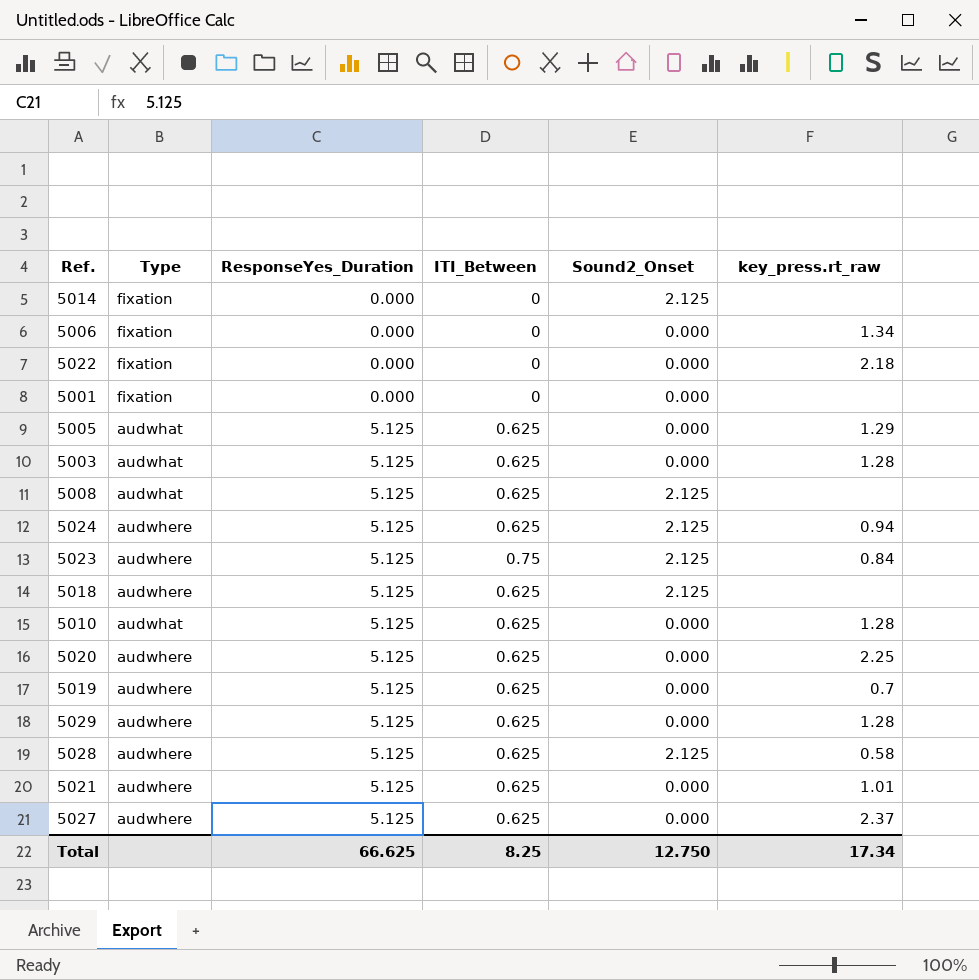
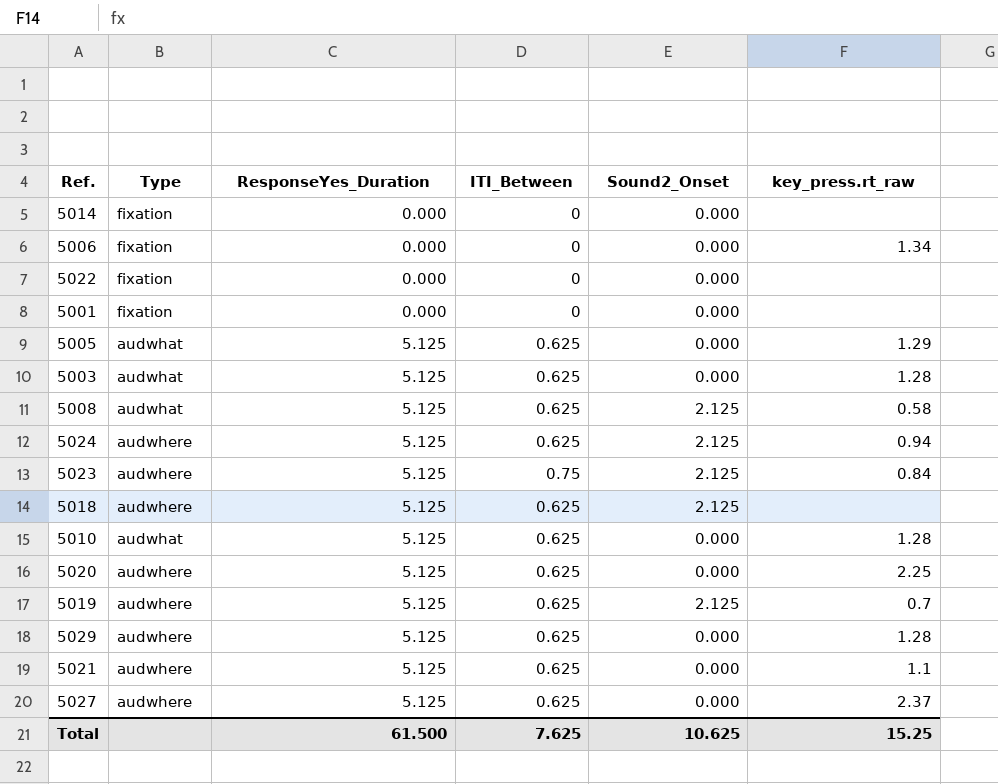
row 5028: audwhere | 5.125 | 0.625 | 2.125 | 0.58 -> none
5014 | Sound2_Onset: 2.125 -> 0.000
5022 | key_press.rt_raw: 2.18 -> none
5008 | key_press.rt_raw: none -> 0.58
5019 | Sound2_Onset: 0.000 -> 2.125
5021 | key_press.rt_raw: 1.01 -> 1.1
Total | ResponseYes_Duration: 66.625 -> 61.500
Total | ITI_Between: 8.25 -> 7.625
Total | Sound2_Onset: 12.750 -> 10.625
Total | key_press.rt_raw: 17.34 -> 15.25

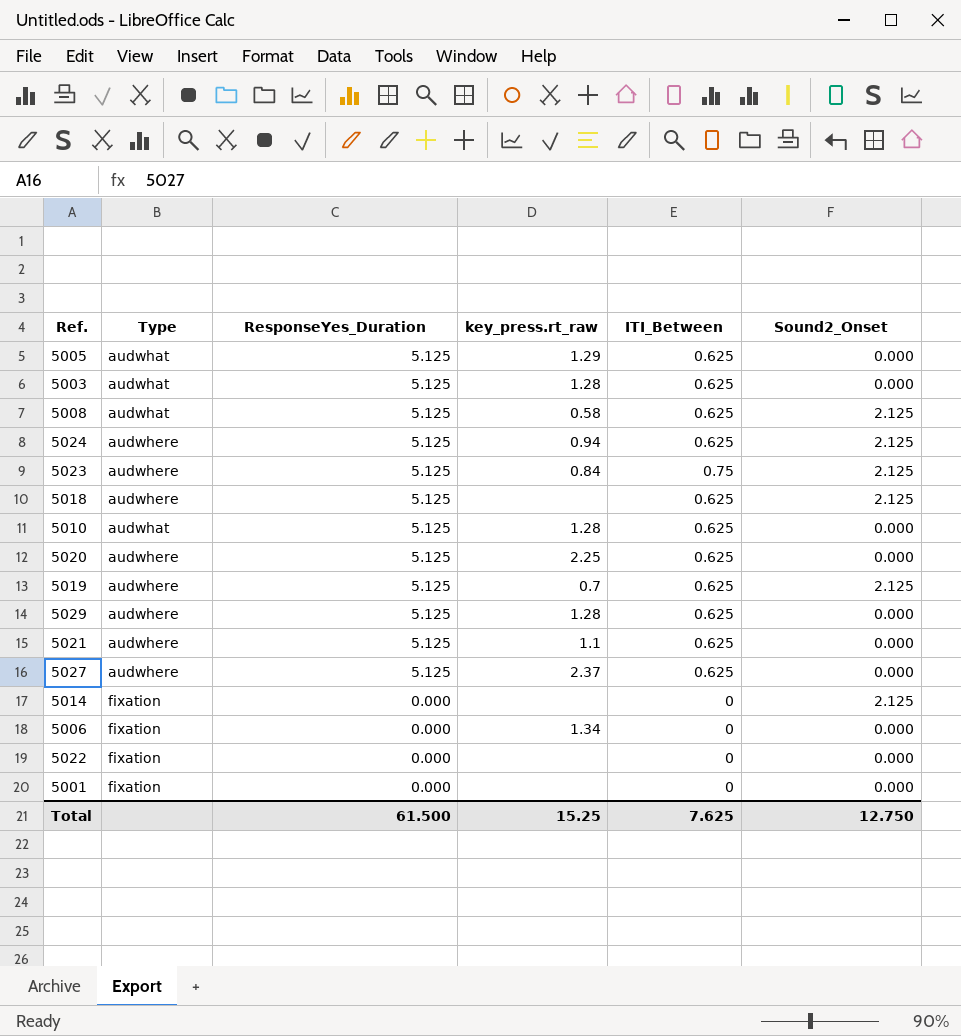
row order: ResponseYes_Duration ascending -> ResponseYes_Duration descending
column key_press.rt_raw | position: 6 -> 4
5014 | Sound2_Onset: 0.000 -> 2.125
Total | Sound2_Onset: 10.625 -> 12.750

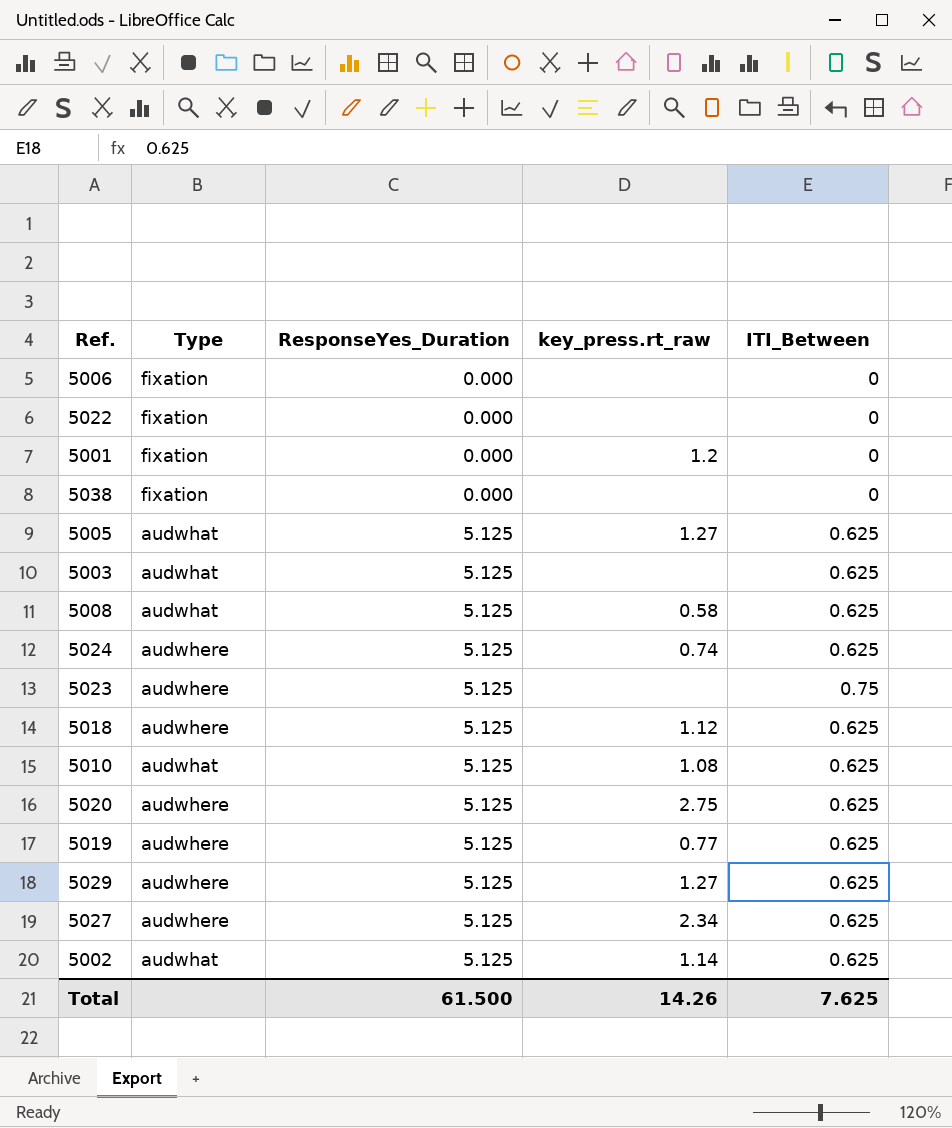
row order: ResponseYes_Duration descending -> ResponseYes_Duration ascending
column Sound2_Onset | position: 6 -> none
row 5021: audwhere | 5.125 | 1.1 | 0.625 | 0.000 -> none
row 5014: fixation | 0.000 | none | 0 | 2.125 -> none
5006 | key_press.rt_raw: 1.34 -> none
5001 | key_press.rt_raw: none -> 1.2
row 5038: none -> fixation | 0.000 | none | 0
5005 | key_press.rt_raw: 1.29 -> 1.27
5003 | key_press.rt_raw: 1.28 -> none
5024 | key_press.rt_raw: 0.94 -> 0.74
5023 | key_press.rt_raw: 0.84 -> none
5018 | key_press.rt_raw: none -> 1.12
5010 | key_press.rt_raw: 1.28 -> 1.08
5020 | key_press.rt_raw: 2.25 -> 2.75
5019 | key_press.rt_raw: 0.7 -> 0.77
5029 | key_press.rt_raw: 1.28 -> 1.27
5027 | key_press.rt_raw: 2.37 -> 2.34
row 5002: none -> audwhat | 5.125 | 1.14 | 0.625
Total | key_press.rt_raw: 15.25 -> 14.26

